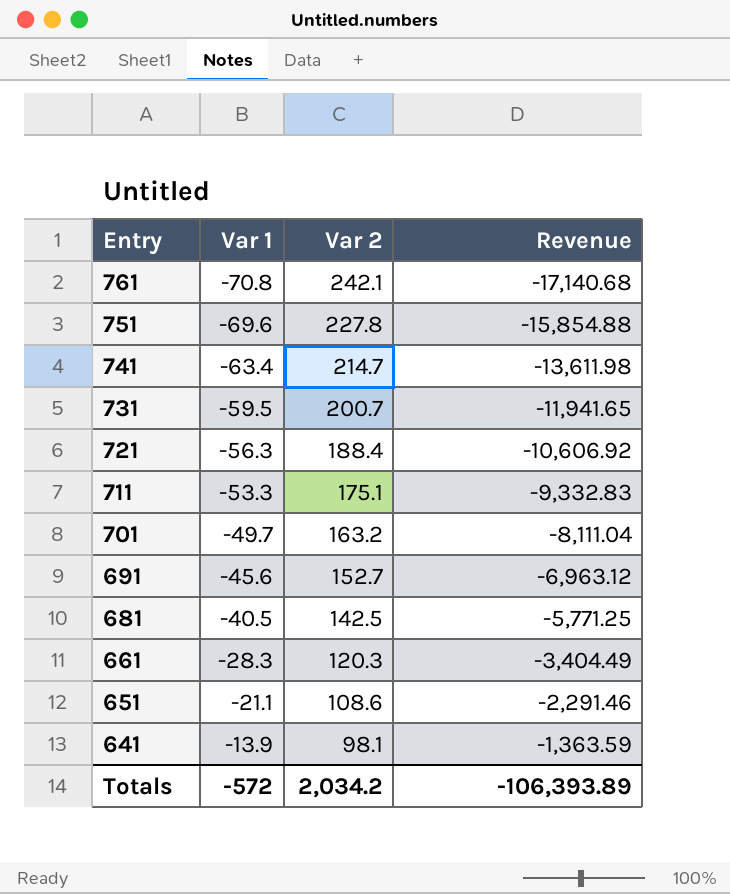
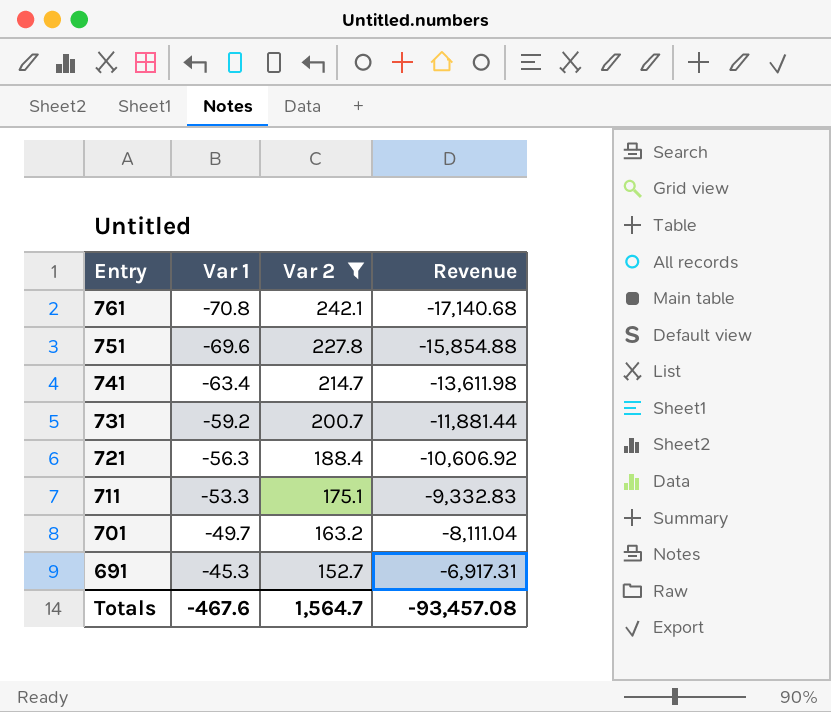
filter: none -> Var 2 >= 152.7
731 | Var 1: -59.5 -> -59.2
731 | Revenue: -11,941.65 -> -11,881.44
691 | Var 1: -45.6 -> -45.3
691 | Revenue: -6,963.12 -> -6,917.31
Totals | Var 1: -572 -> -467.6
Totals | Var 2: 2,034.2 -> 1,564.7
Totals | Revenue: -106,393.89 -> -93,457.08

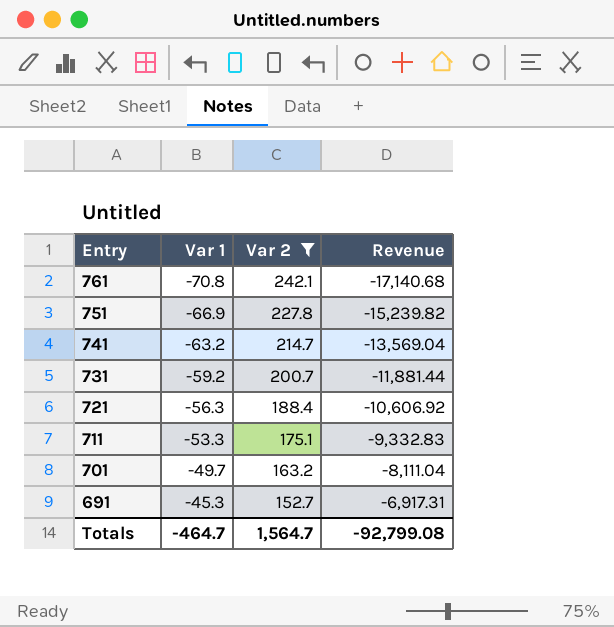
751 | Var 1: -69.6 -> -66.9
751 | Revenue: -15,854.88 -> -15,239.82
741 | Var 1: -63.4 -> -63.2
741 | Revenue: -13,611.98 -> -13,569.04
Totals | Var 1: -467.6 -> -464.7
Totals | Revenue: -93,457.08 -> -92,799.08

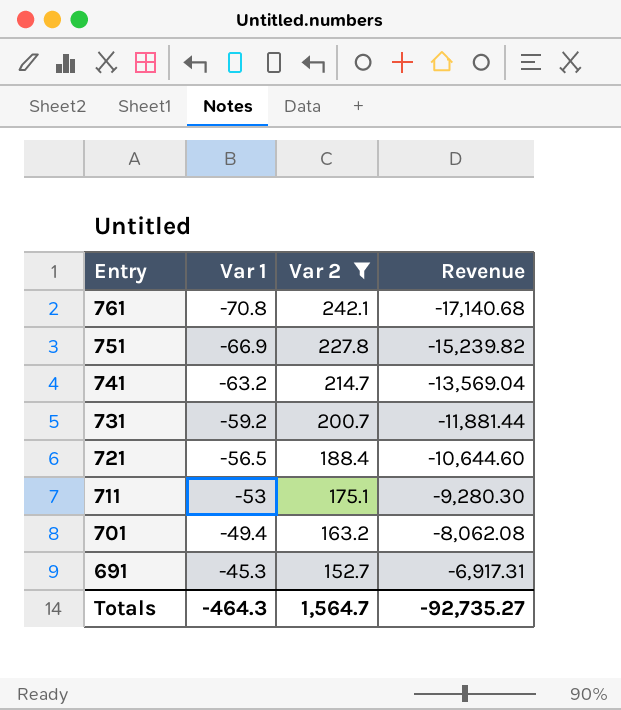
721 | Var 1: -56.3 -> -56.5
721 | Revenue: -10,606.92 -> -10,644.60
711 | Var 1: -53.3 -> -53
711 | Revenue: -9,332.83 -> -9,280.30
701 | Var 1: -49.7 -> -49.4
701 | Revenue: -8,111.04 -> -8,062.08
Totals | Var 1: -464.7 -> -464.3
Totals | Revenue: -92,799.08 -> -92,735.27

